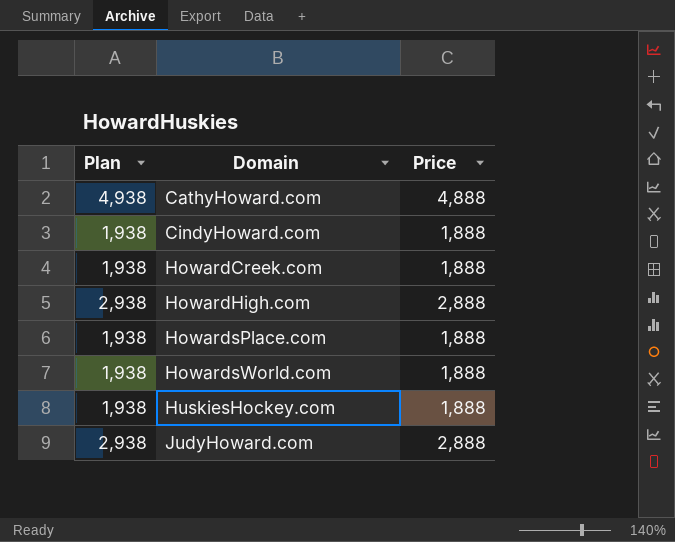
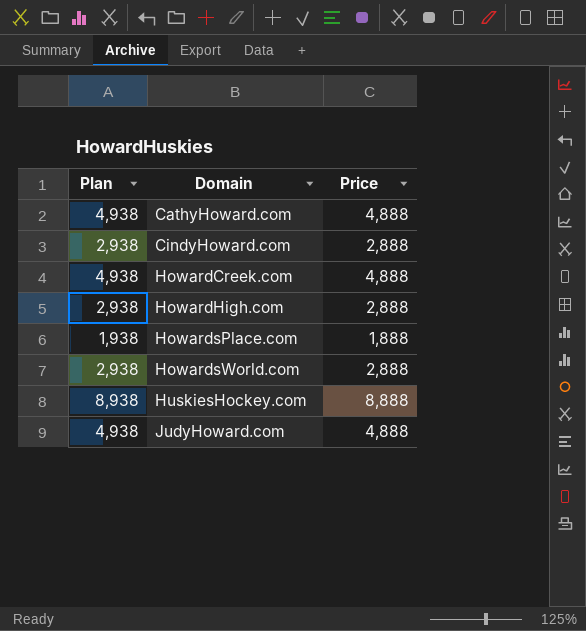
CindyHoward.com | Plan: 1,938 -> 2,938
CindyHoward.com | Price: 1,888 -> 2,888
HowardCreek.com | Plan: 1,938 -> 4,938
HowardCreek.com | Price: 1,888 -> 4,888
HowardsWorld.com | Plan: 1,938 -> 2,938
HowardsWorld.com | Price: 1,888 -> 2,888
HuskiesHockey.com | Plan: 1,938 -> 8,938
HuskiesHockey.com | Price: 1,888 -> 8,888
JudyHoward.com | Plan: 2,938 -> 4,938
JudyHoward.com | Price: 2,888 -> 4,888

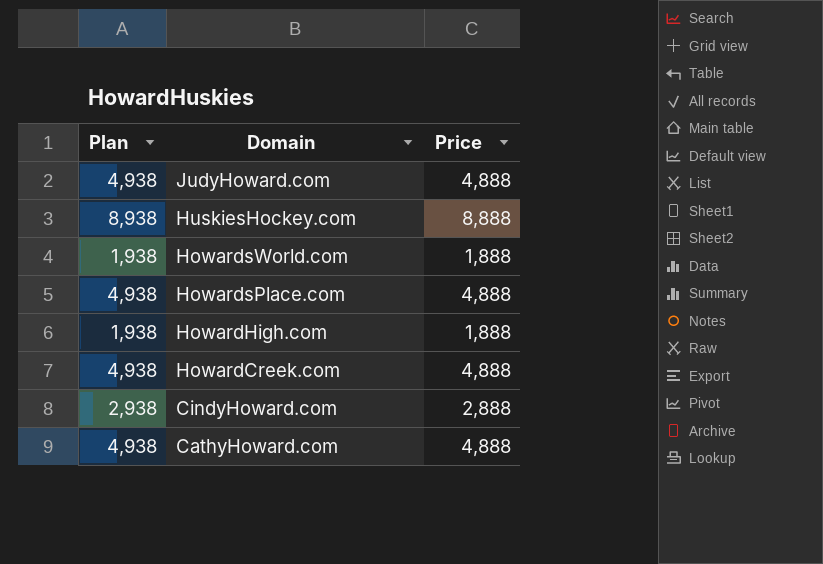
row order: Domain ascending -> Domain descending
HowardsWorld.com | Plan: 2,938 -> 1,938
HowardsWorld.com | Price: 2,888 -> 1,888
HowardsPlace.com | Plan: 1,938 -> 4,938
HowardsPlace.com | Price: 1,888 -> 4,888
HowardHigh.com | Plan: 2,938 -> 1,938
HowardHigh.com | Price: 2,888 -> 1,888

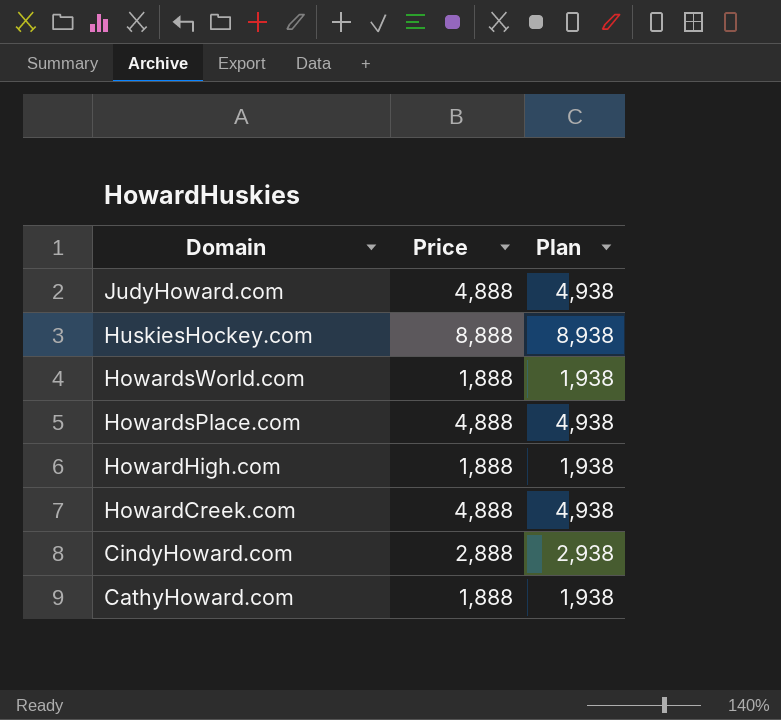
column Plan | position: 1 -> 3
CathyHoward.com | Price: 4,888 -> 1,888
CathyHoward.com | Plan: 4,938 -> 1,938

